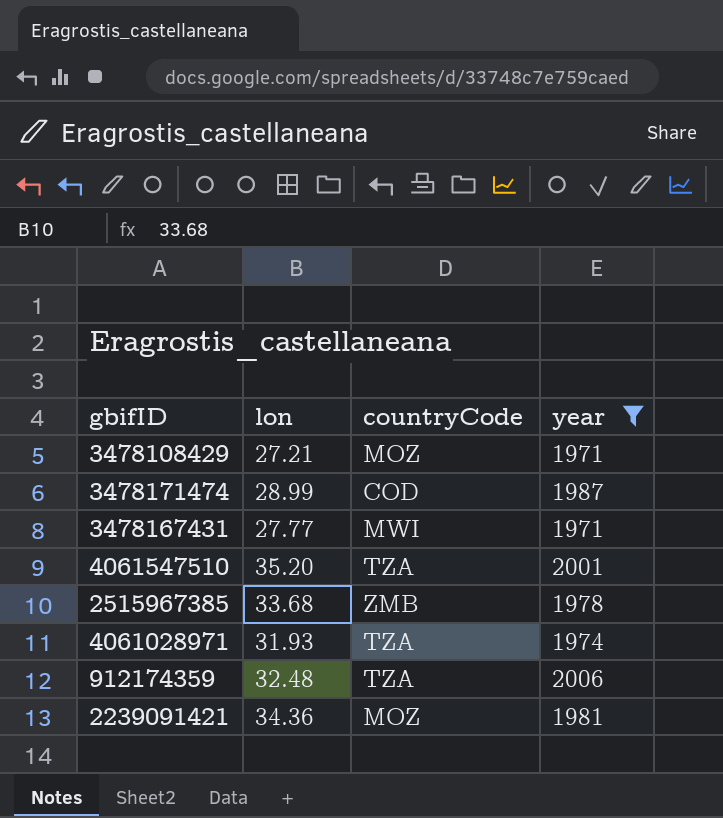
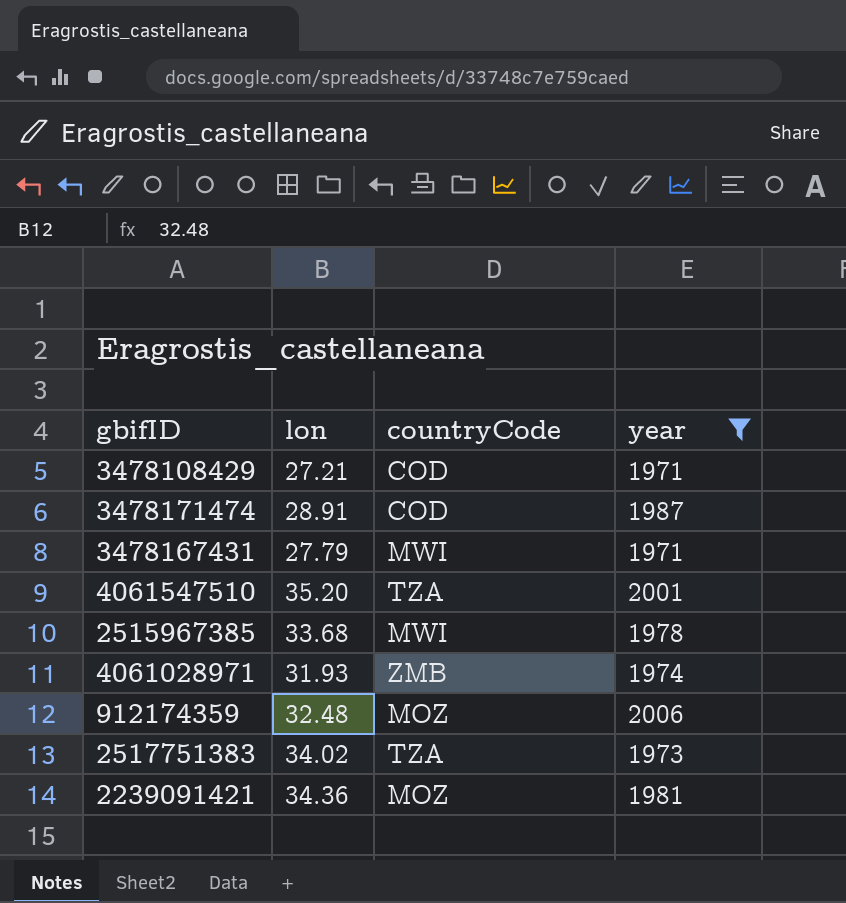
3478108429 | countryCode: MOZ -> COD
3478171474 | lon: 28.99 -> 28.91
3478167431 | lon: 27.77 -> 27.79
2515967385 | countryCode: ZMB -> MWI
4061028971 | countryCode: TZA -> ZMB
912174359 | countryCode: TZA -> MOZ
row 2517751383: none -> 34.02 | TZA | 1973

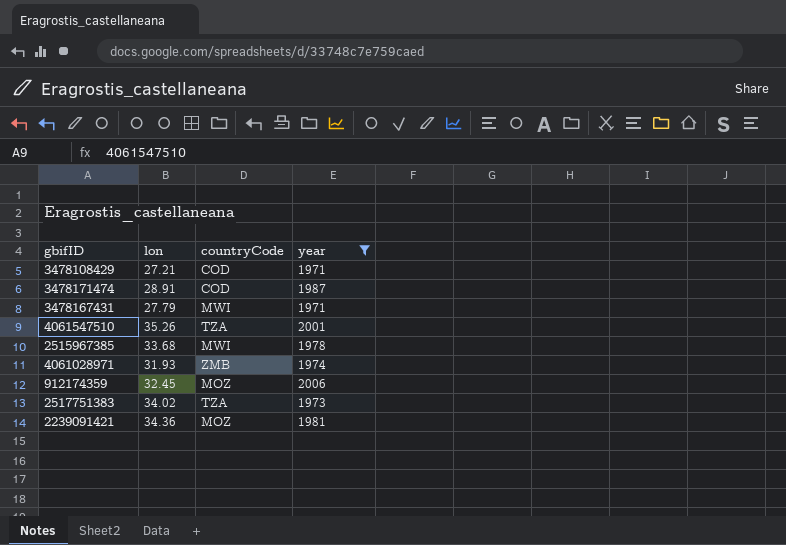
4061547510 | lon: 35.20 -> 35.26
912174359 | lon: 32.48 -> 32.45

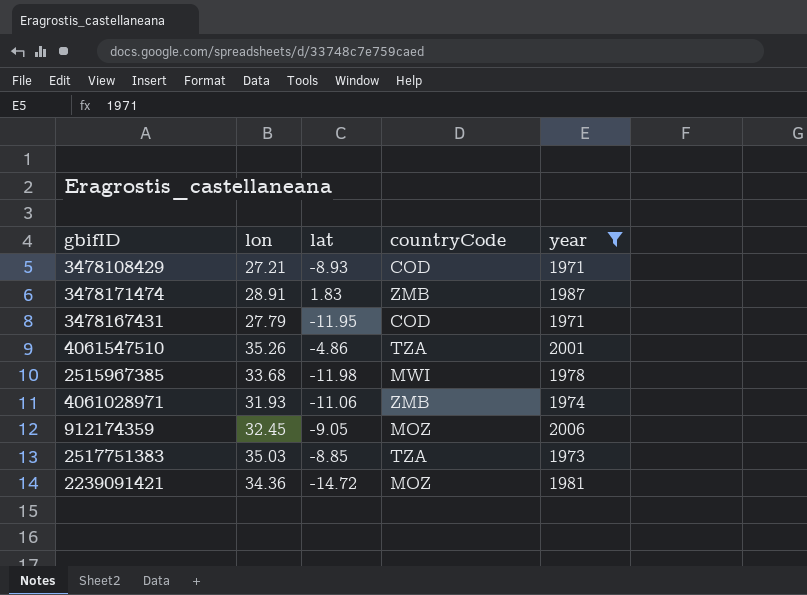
column lat | position: none -> 3
3478171474 | countryCode: COD -> ZMB
3478167431 | countryCode: MWI -> COD
2517751383 | lon: 34.02 -> 35.03

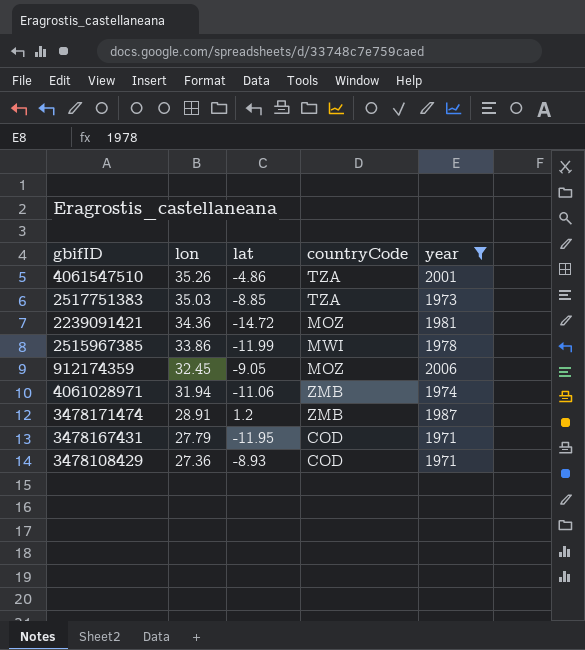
row order: none -> lon descending
2515967385 | lon: 33.68 -> 33.86
2515967385 | lat: -11.98 -> -11.99
4061028971 | lon: 31.93 -> 31.94
3478171474 | lat: 1.83 -> 1.2
3478108429 | lon: 27.21 -> 27.36

